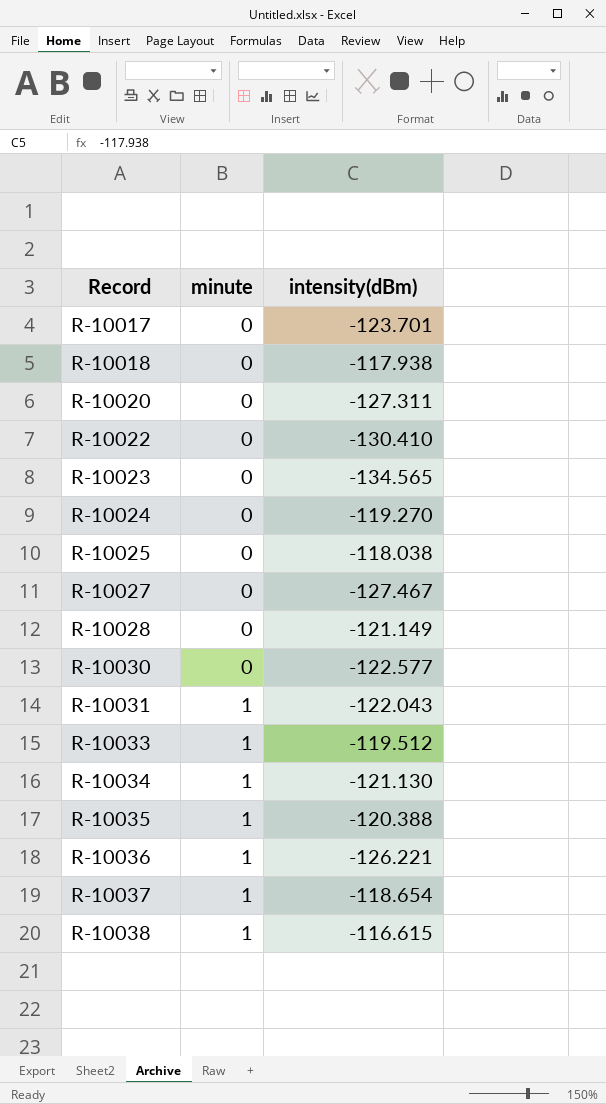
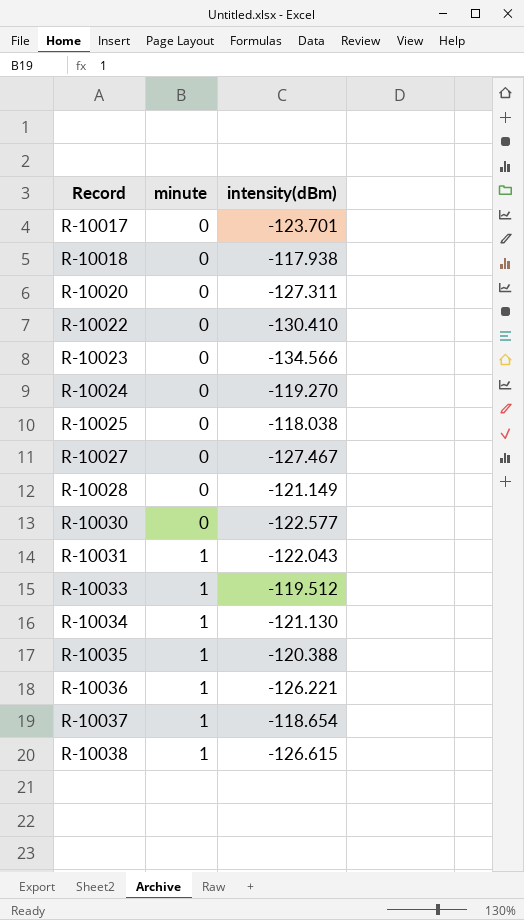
R-10023 | intensity(dBm): -134.565 -> -134.566
R-10038 | intensity(dBm): -116.615 -> -126.615

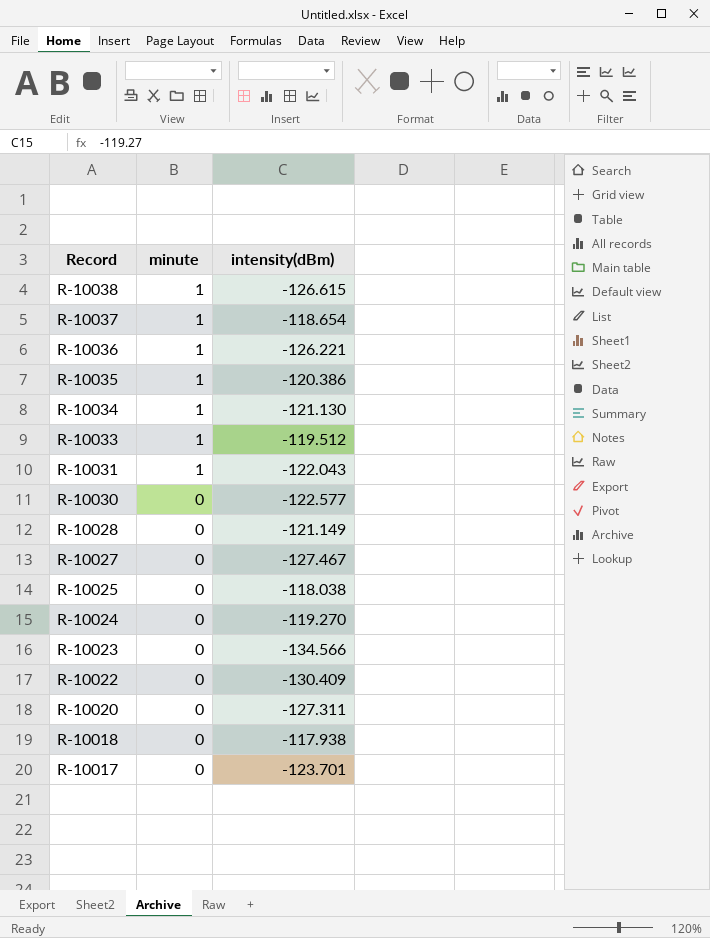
row order: Record ascending -> Record descending
R-10035 | intensity(dBm): -120.388 -> -120.386
R-10022 | intensity(dBm): -130.410 -> -130.409

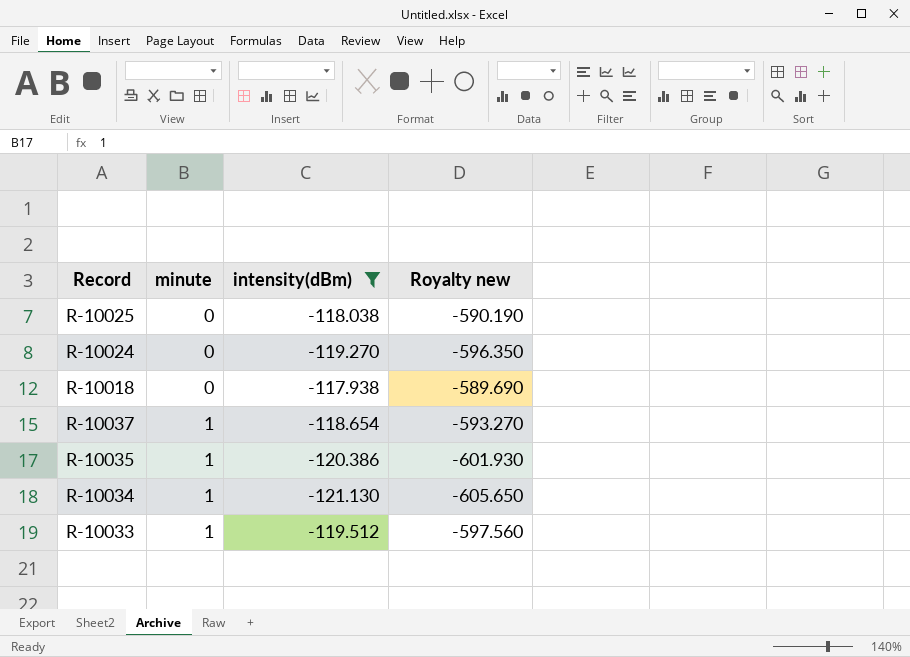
filter: none -> intensity(dBm) >= -121.130
row order: Record descending -> minute ascending
column Royalty new | formula: none -> [intensity(dBm)] * 5

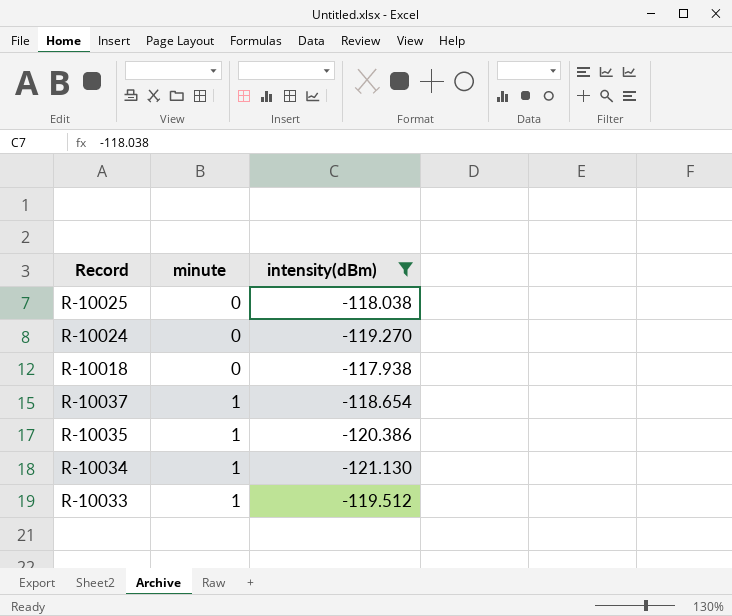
column Royalty new | formula: [intensity(dBm)] * 5 -> none

